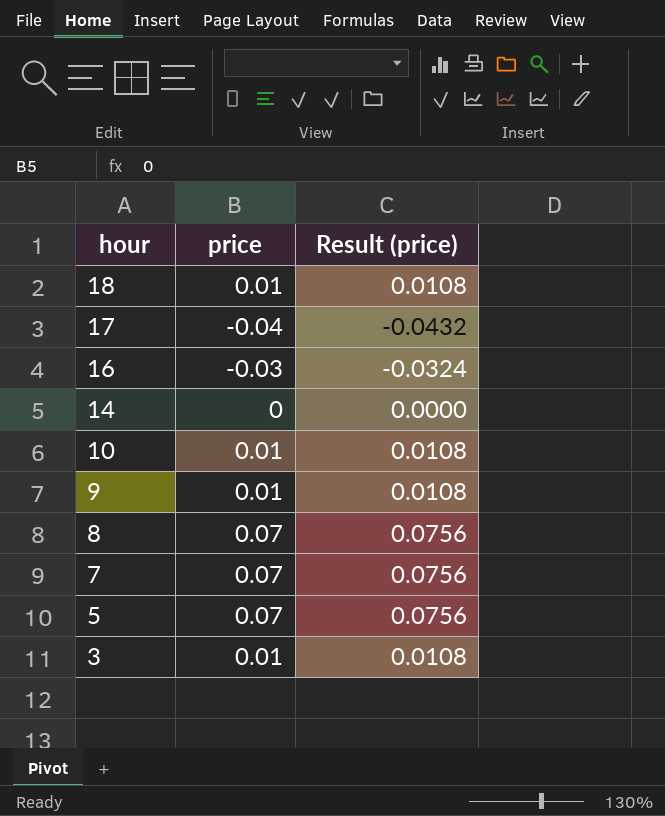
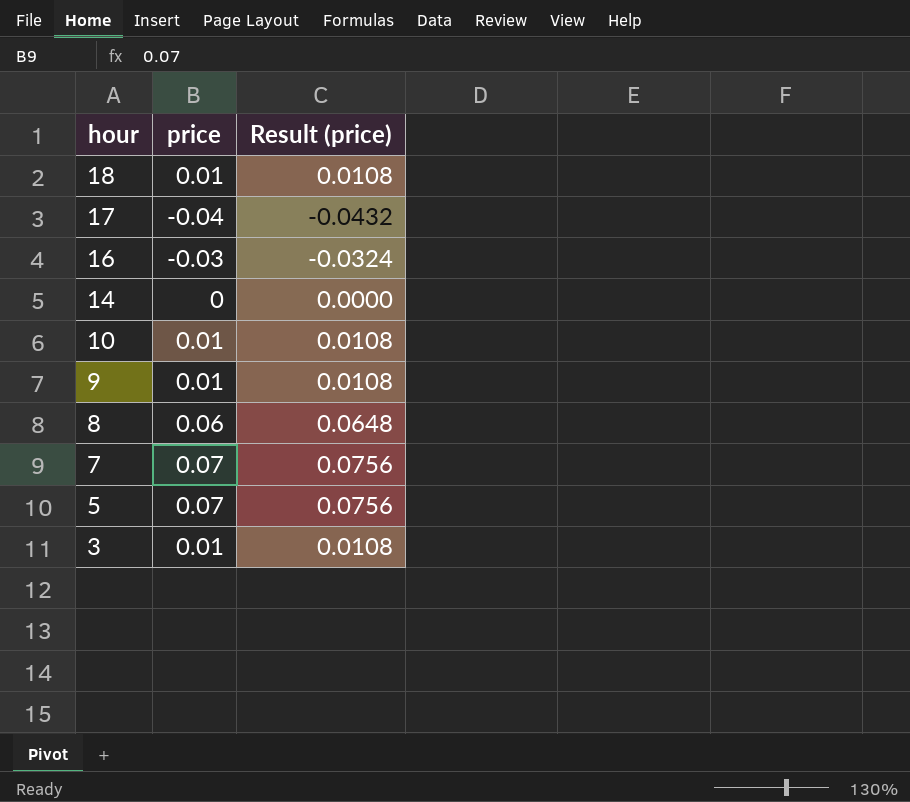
8 | price: 0.07 -> 0.06
8 | Result (price): 0.0756 -> 0.0648

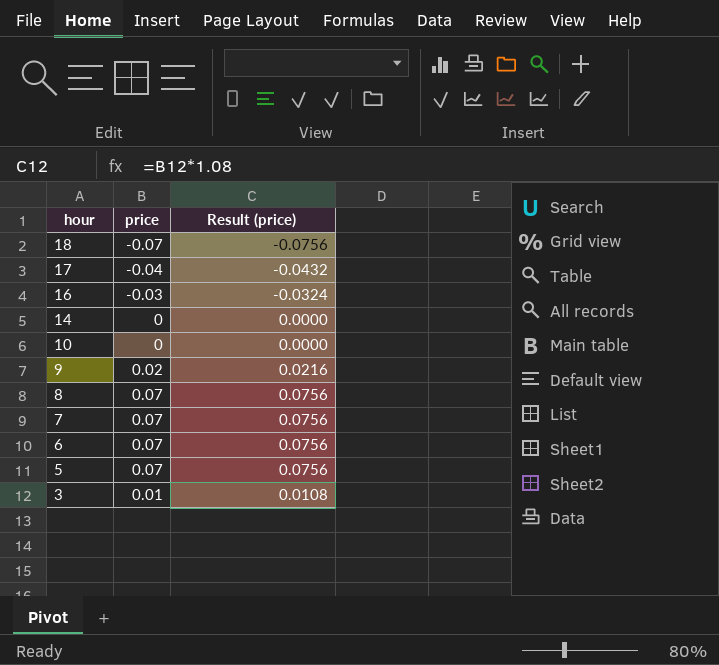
18 | price: 0.01 -> -0.07
18 | Result (price): 0.0108 -> -0.0756
10 | price: 0.01 -> 0
10 | Result (price): 0.0108 -> 0.0000
9 | price: 0.01 -> 0.02
9 | Result (price): 0.0108 -> 0.0216
8 | price: 0.06 -> 0.07
8 | Result (price): 0.0648 -> 0.0756
row 6: none -> 0.07 | 0.0756

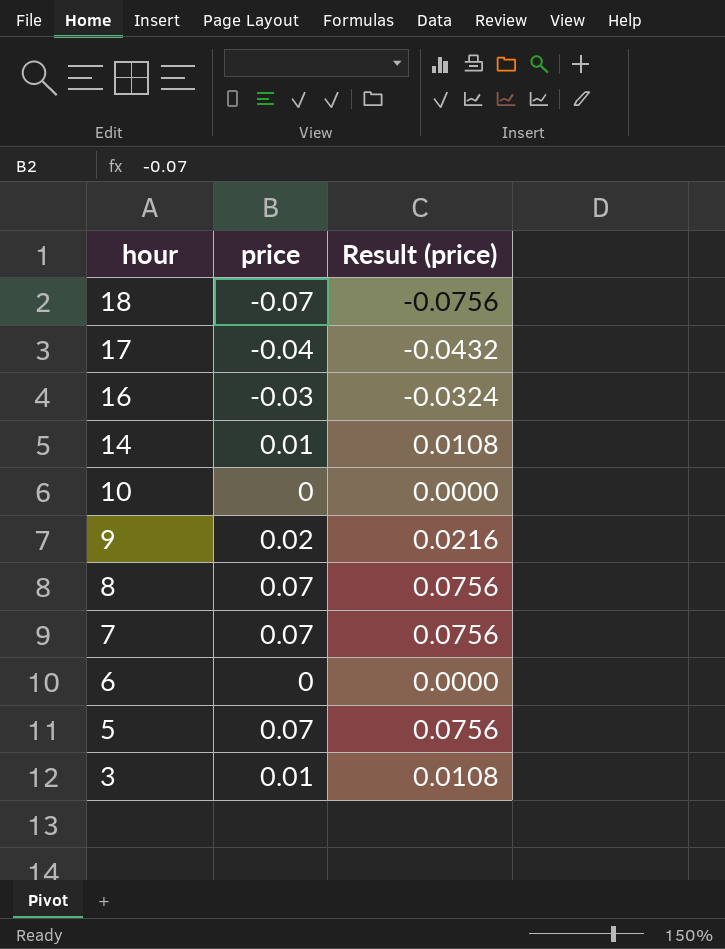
14 | price: 0 -> 0.01
14 | Result (price): 0.0000 -> 0.0108
6 | price: 0.07 -> 0
6 | Result (price): 0.0756 -> 0.0000

